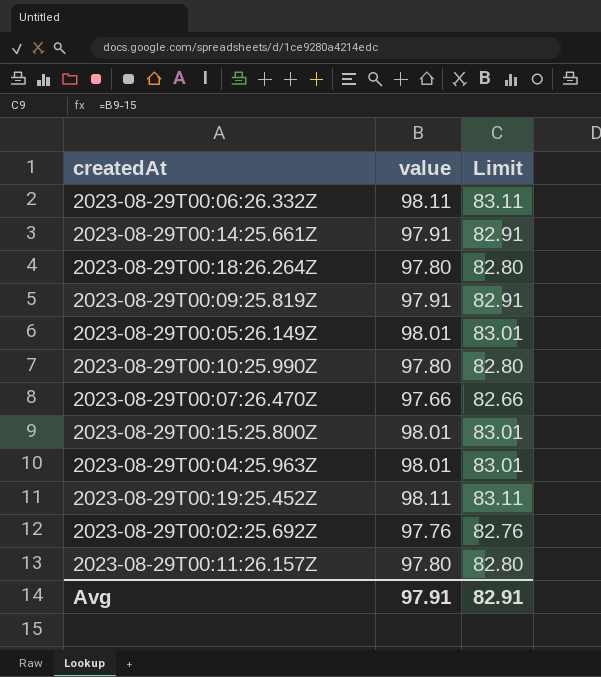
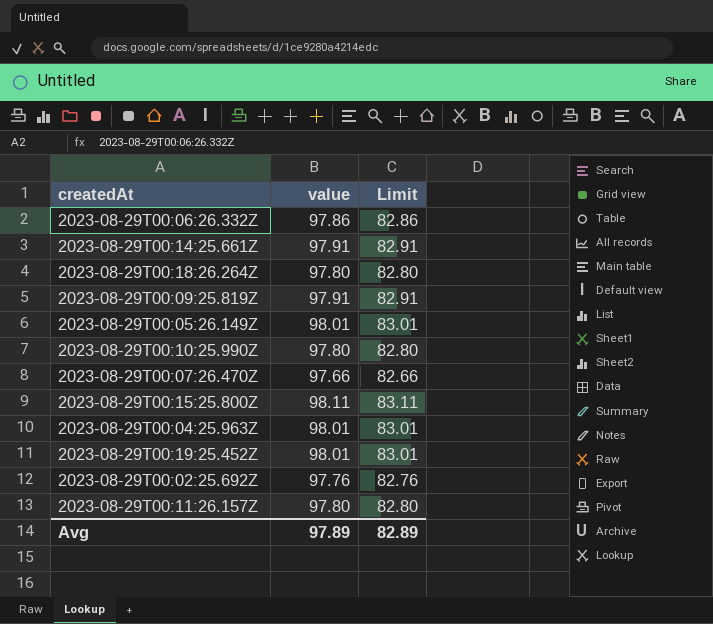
2023-08-29T00:06:26.332Z | value: 98.11 -> 97.86
2023-08-29T00:06:26.332Z | Limit: 83.11 -> 82.86
2023-08-29T00:15:25.800Z | value: 98.01 -> 98.11
2023-08-29T00:15:25.800Z | Limit: 83.01 -> 83.11
2023-08-29T00:19:25.452Z | value: 98.11 -> 98.01
2023-08-29T00:19:25.452Z | Limit: 83.11 -> 83.01
Avg | value: 97.91 -> 97.89
Avg | Limit: 82.91 -> 82.89

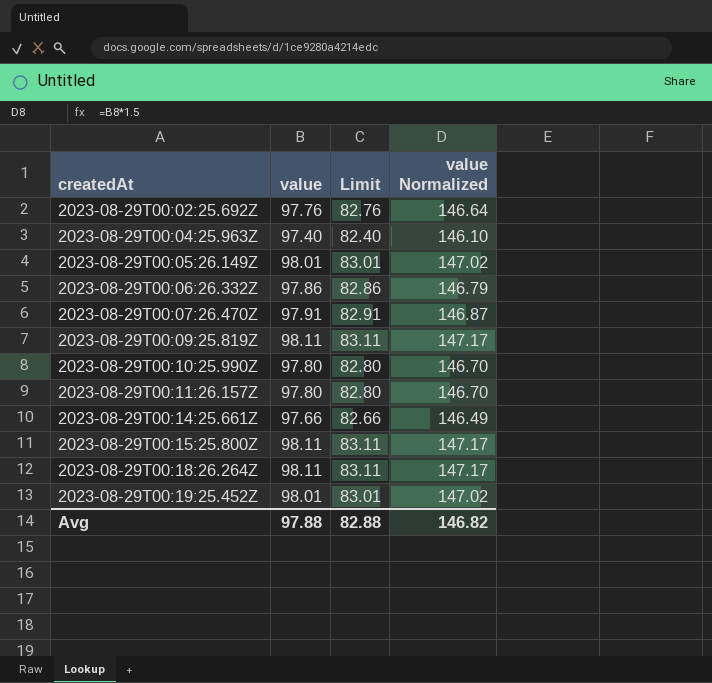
row order: none -> createdAt ascending
column value Normalized | formula: none -> [value] * 1.5
2023-08-29T00:04:25.963Z | value: 98.01 -> 97.40
2023-08-29T00:04:25.963Z | Limit: 83.01 -> 82.40
2023-08-29T00:07:26.470Z | value: 97.66 -> 97.91
2023-08-29T00:07:26.470Z | Limit: 82.66 -> 82.91
2023-08-29T00:09:25.819Z | value: 97.91 -> 98.11
2023-08-29T00:09:25.819Z | Limit: 82.91 -> 83.11
2023-08-29T00:14:25.661Z | value: 97.91 -> 97.66
2023-08-29T00:14:25.661Z | Limit: 82.91 -> 82.66
2023-08-29T00:18:26.264Z | value: 97.80 -> 98.11
2023-08-29T00:18:26.264Z | Limit: 82.80 -> 83.11
Avg | value: 97.89 -> 97.88
Avg | Limit: 82.89 -> 82.88

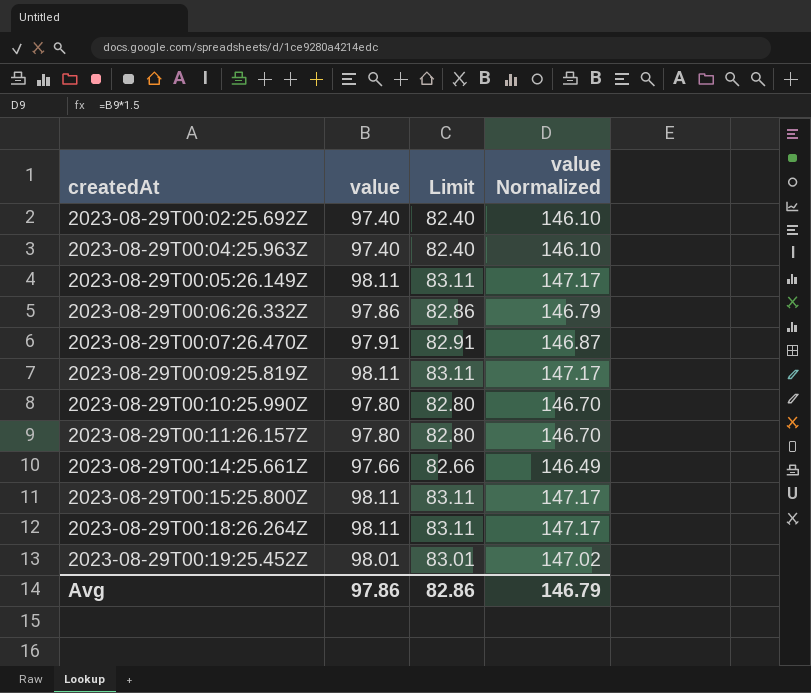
2023-08-29T00:02:25.692Z | value: 97.76 -> 97.40
2023-08-29T00:02:25.692Z | Limit: 82.76 -> 82.40
2023-08-29T00:02:25.692Z | value Normalized: 146.64 -> 146.10
2023-08-29T00:05:26.149Z | value: 98.01 -> 98.11
2023-08-29T00:05:26.149Z | Limit: 83.01 -> 83.11
2023-08-29T00:05:26.149Z | value Normalized: 147.02 -> 147.17
Avg | value: 97.88 -> 97.86
Avg | Limit: 82.88 -> 82.86
Avg | value Normalized: 146.82 -> 146.79

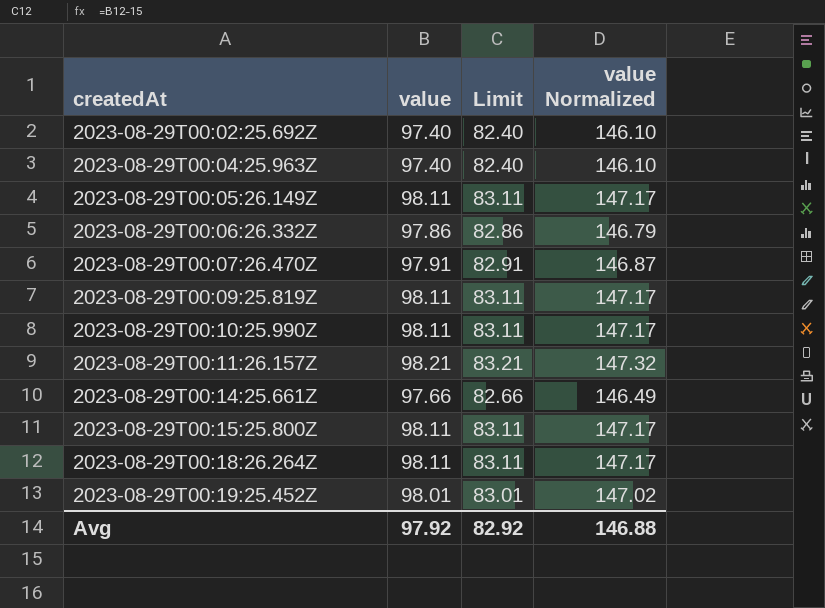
2023-08-29T00:10:25.990Z | value: 97.80 -> 98.11
2023-08-29T00:10:25.990Z | Limit: 82.80 -> 83.11
2023-08-29T00:10:25.990Z | value Normalized: 146.70 -> 147.17
2023-08-29T00:11:26.157Z | value: 97.80 -> 98.21
2023-08-29T00:11:26.157Z | Limit: 82.80 -> 83.21
2023-08-29T00:11:26.157Z | value Normalized: 146.70 -> 147.32
Avg | value: 97.86 -> 97.92
Avg | Limit: 82.86 -> 82.92
Avg | value Normalized: 146.79 -> 146.88

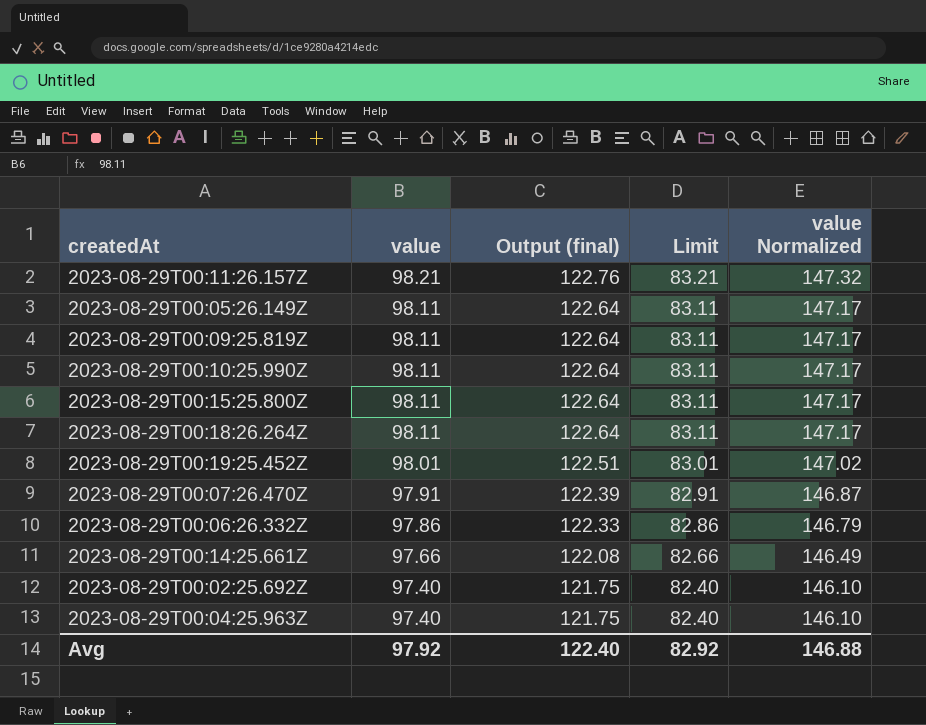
row order: createdAt ascending -> value descending
column Output (final) | formula: none -> [value] * 1.25

